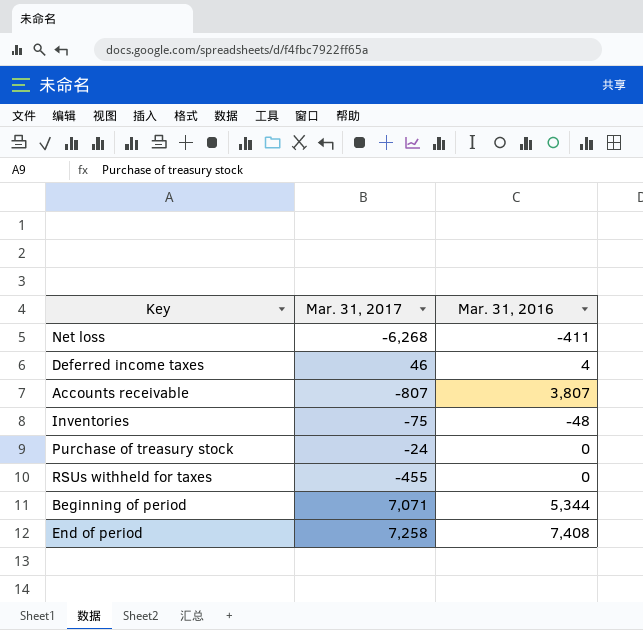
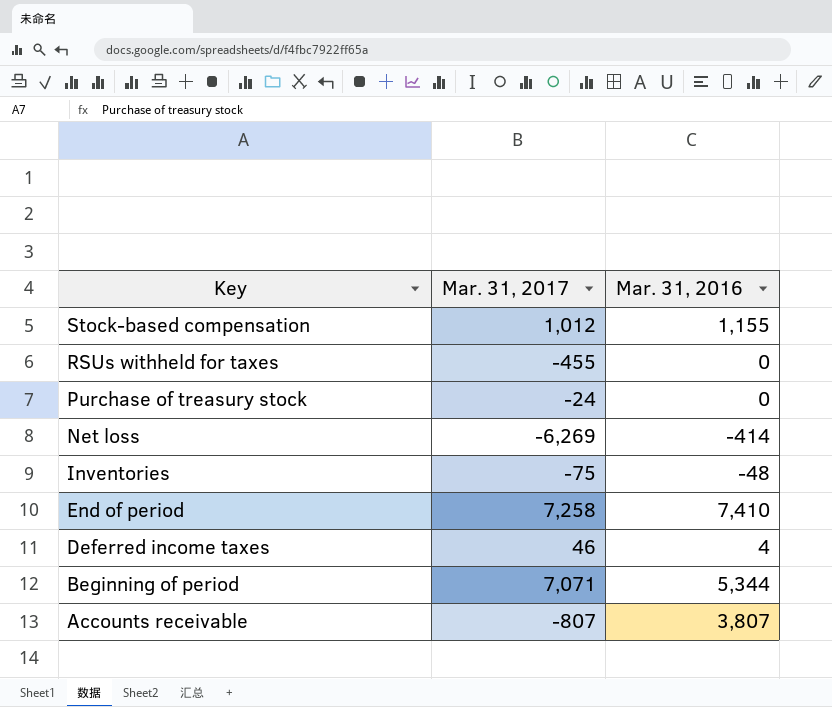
row order: none -> Key descending
row Stock-based compensation: none -> 1,012 | 1,155
Net loss | Mar. 31, 2017: -6,268 -> -6,269
Net loss | Mar. 31, 2016: -411 -> -414
End of period | Mar. 31, 2016: 7,408 -> 7,410

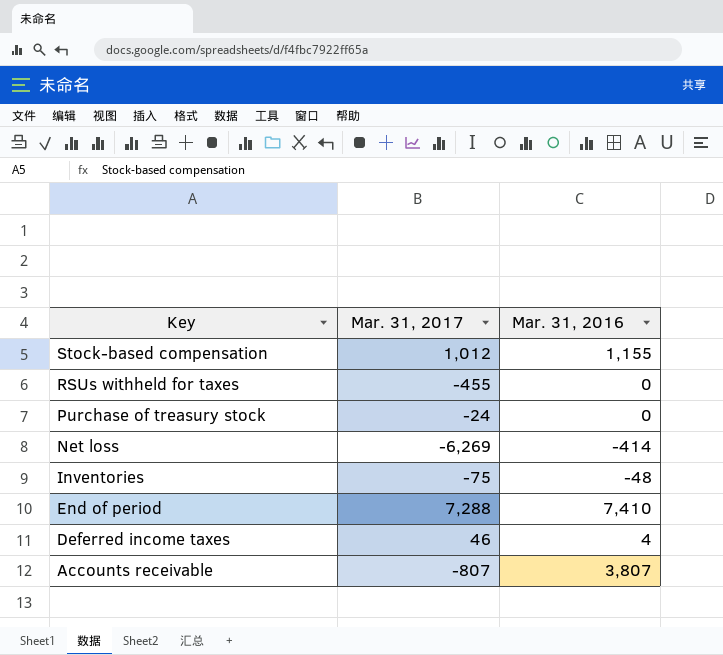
row Beginning of period: 7,071 | 5,344 -> none
End of period | Mar. 31, 2017: 7,258 -> 7,288

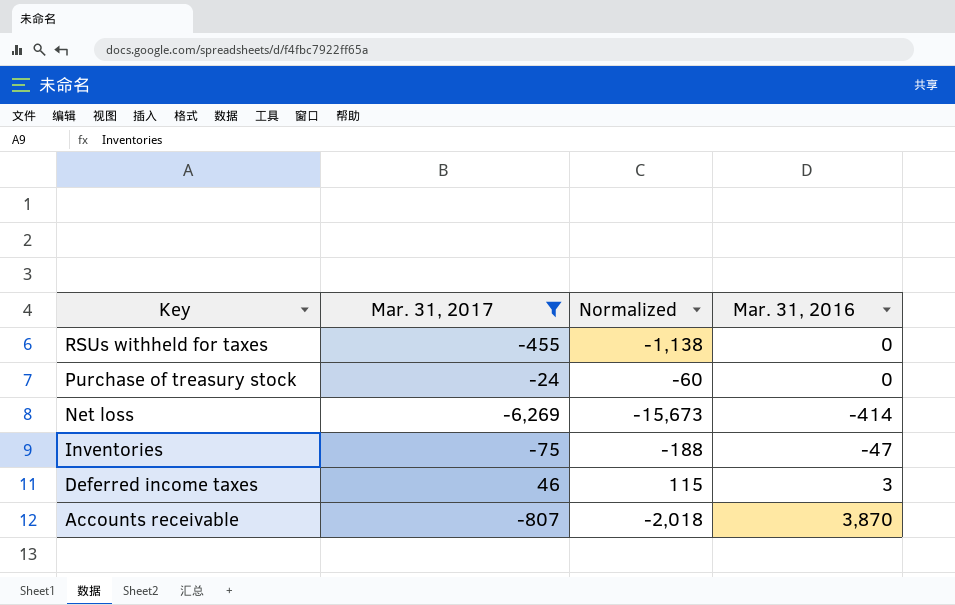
filter: none -> Mar. 31, 2017 <= 46
column Normalized | formula: none -> [Mar. 31, 2017] * 2.5
Inventories | Mar. 31, 2016: -48 -> -47
Deferred income taxes | Mar. 31, 2016: 4 -> 3
Accounts receivable | Mar. 31, 2016: 3,807 -> 3,870

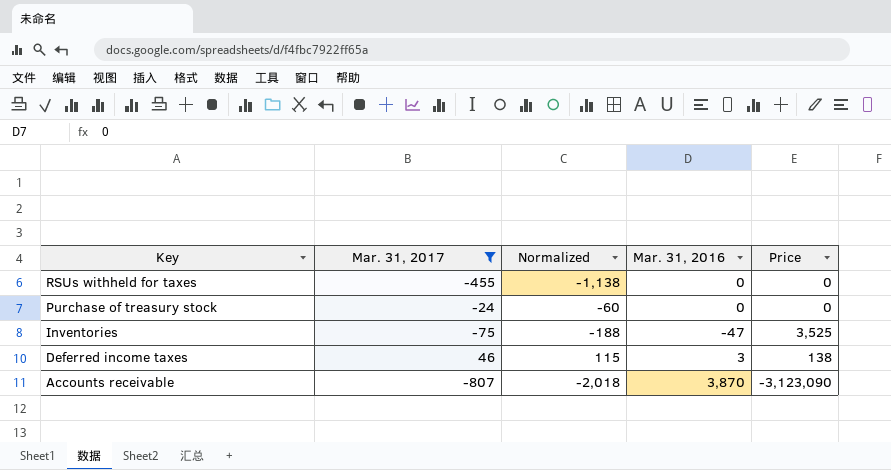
column Price | formula: none -> [Mar. 31, 2017] * [Mar. 31, 2016]
row Net loss: -6,269 | -15,673 | -414 -> none

